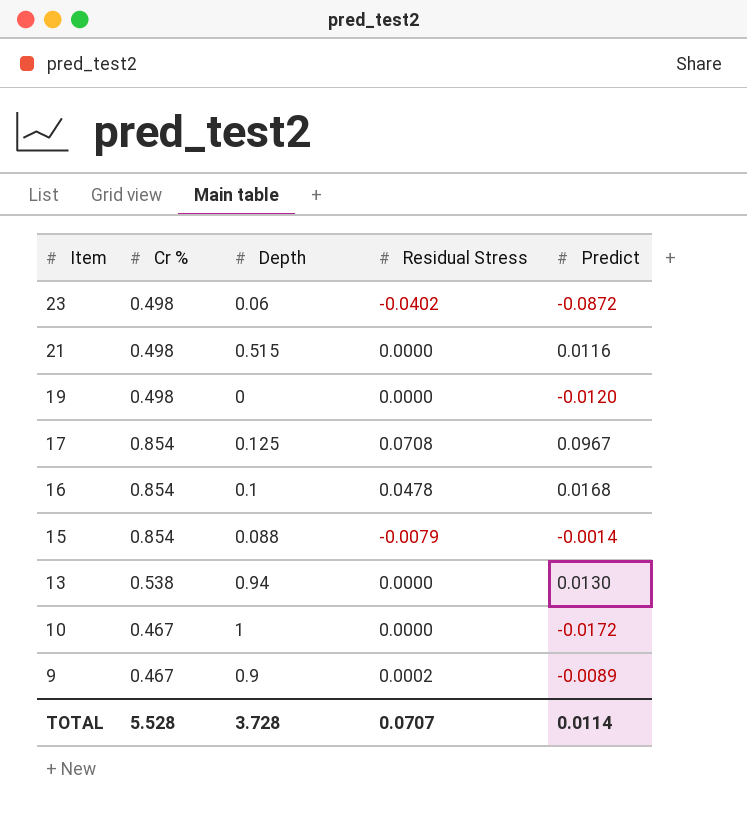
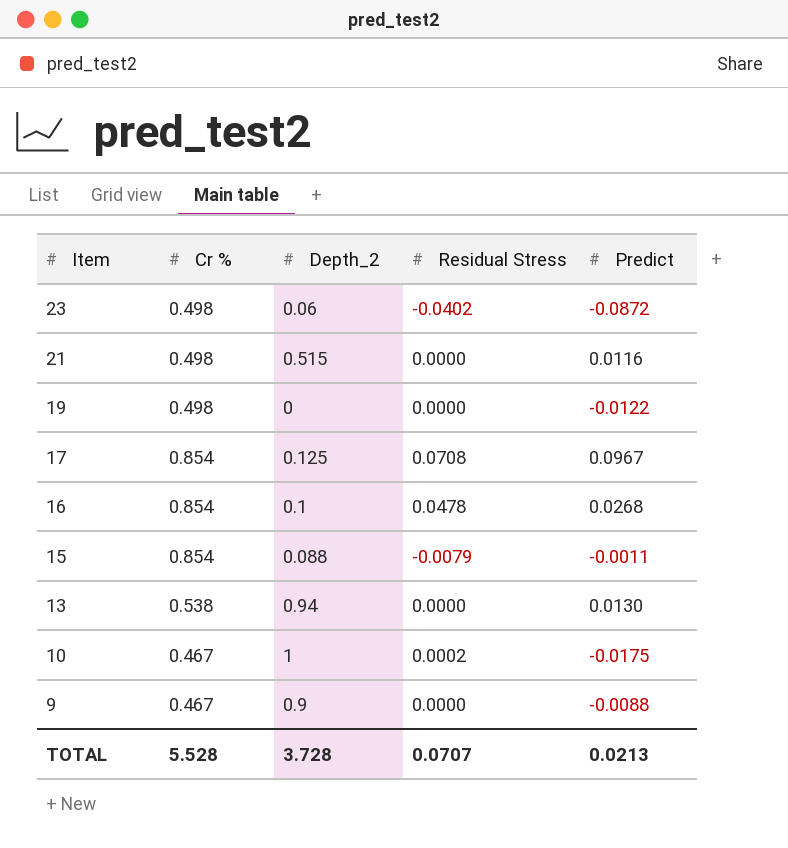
column name: Depth -> Depth_2
19 | Predict: -0.0120 -> -0.0122
16 | Predict: 0.0168 -> 0.0268
15 | Predict: -0.0014 -> -0.0011
10 | Residual Stress: 0.0000 -> 0.0002
10 | Predict: -0.0172 -> -0.0175
9 | Residual Stress: 0.0002 -> 0.0000
9 | Predict: -0.0089 -> -0.0088
TOTAL | Predict: 0.0114 -> 0.0213

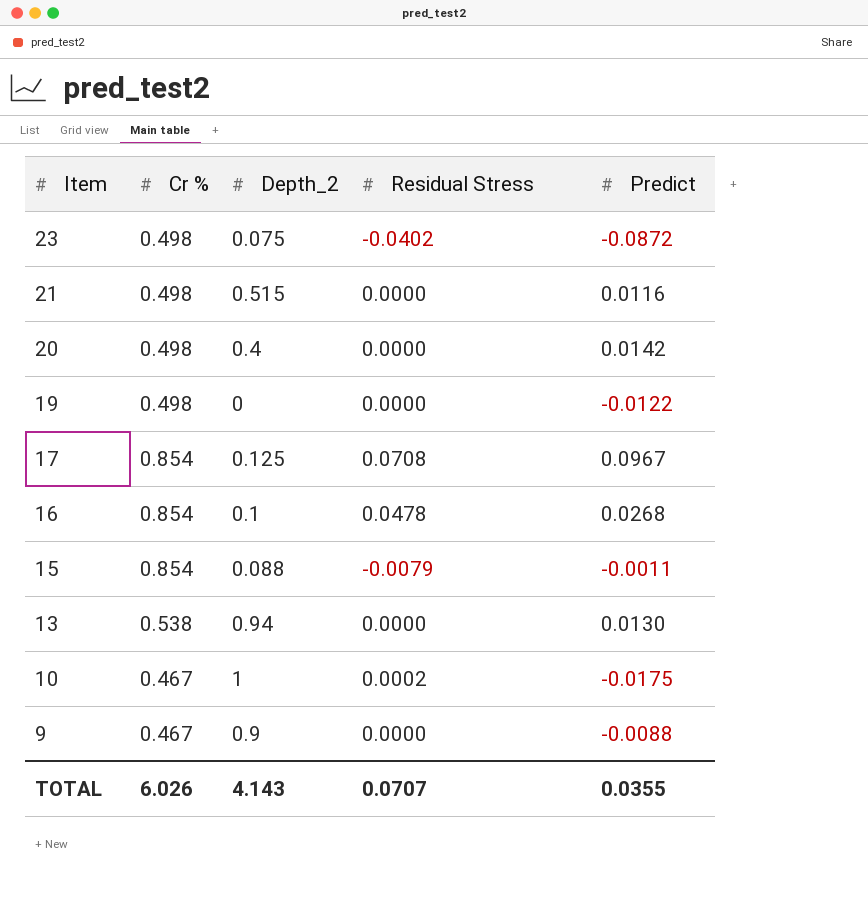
23 | Depth_2: 0.06 -> 0.075
row 20: none -> 0.498 | 0.4 | 0.0000 | 0.0142
TOTAL | Cr %: 5.528 -> 6.026
TOTAL | Depth_2: 3.728 -> 4.143
TOTAL | Predict: 0.0213 -> 0.0355

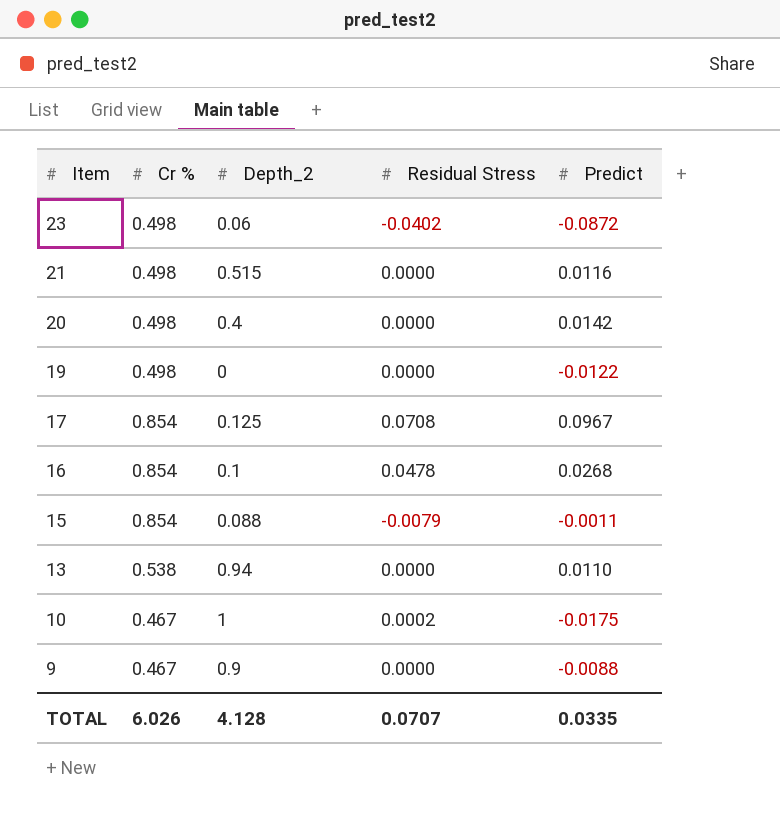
23 | Depth_2: 0.075 -> 0.06
13 | Predict: 0.0130 -> 0.0110
TOTAL | Depth_2: 4.143 -> 4.128
TOTAL | Predict: 0.0355 -> 0.0335

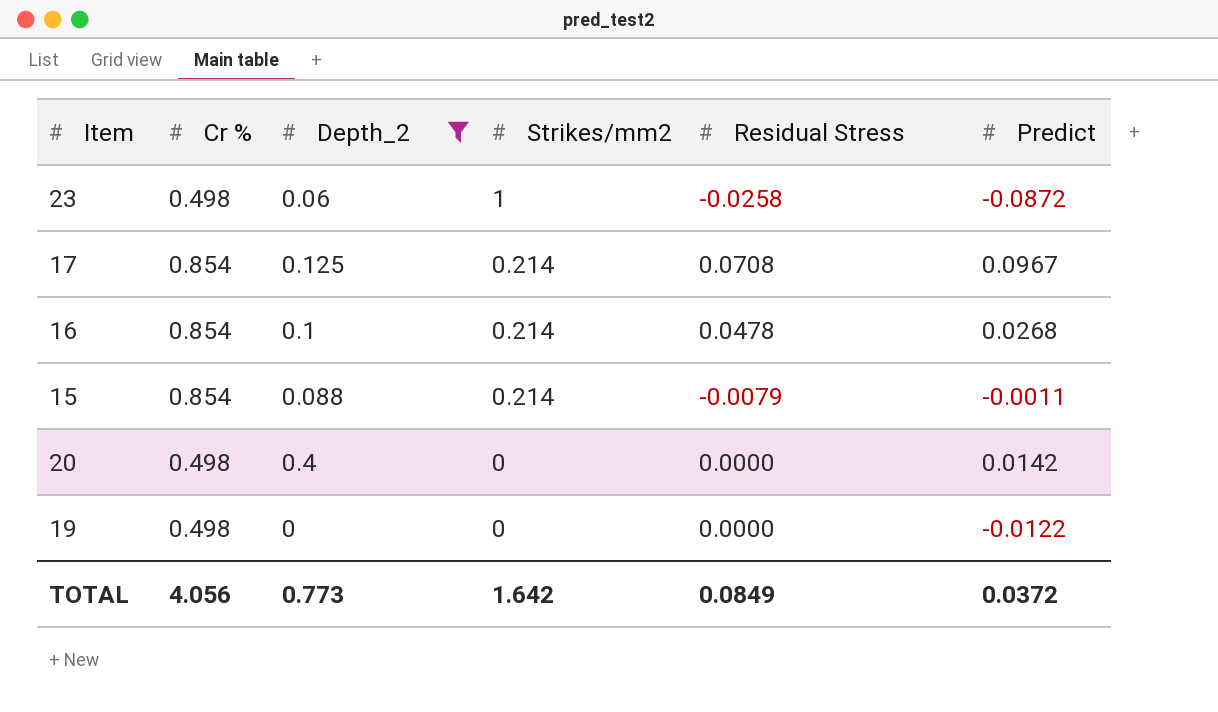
filter: none -> Depth_2 <= 0.4
row order: Item descending -> Strikes/mm2 descending
column Strikes/mm2 | position: none -> 4
23 | Residual Stress: -0.0402 -> -0.0258
TOTAL | Cr %: 6.026 -> 4.056
TOTAL | Depth_2: 4.128 -> 0.773
TOTAL | Residual Stress: 0.0707 -> 0.0849
TOTAL | Predict: 0.0335 -> 0.0372

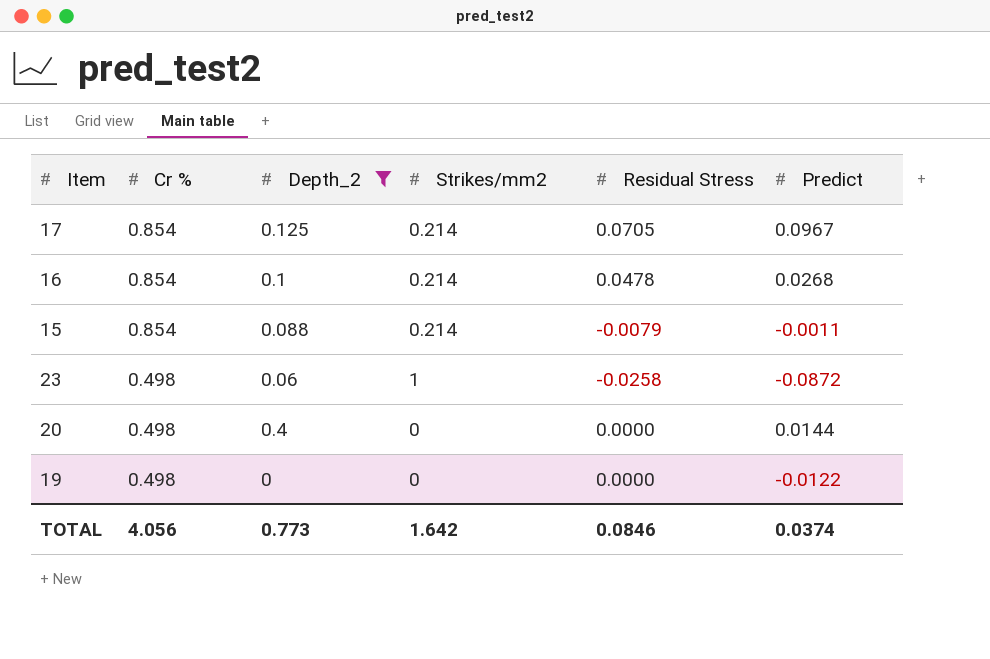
row order: Strikes/mm2 descending -> Cr % descending
17 | Residual Stress: 0.0708 -> 0.0705
20 | Predict: 0.0142 -> 0.0144
TOTAL | Residual Stress: 0.0849 -> 0.0846
TOTAL | Predict: 0.0372 -> 0.0374

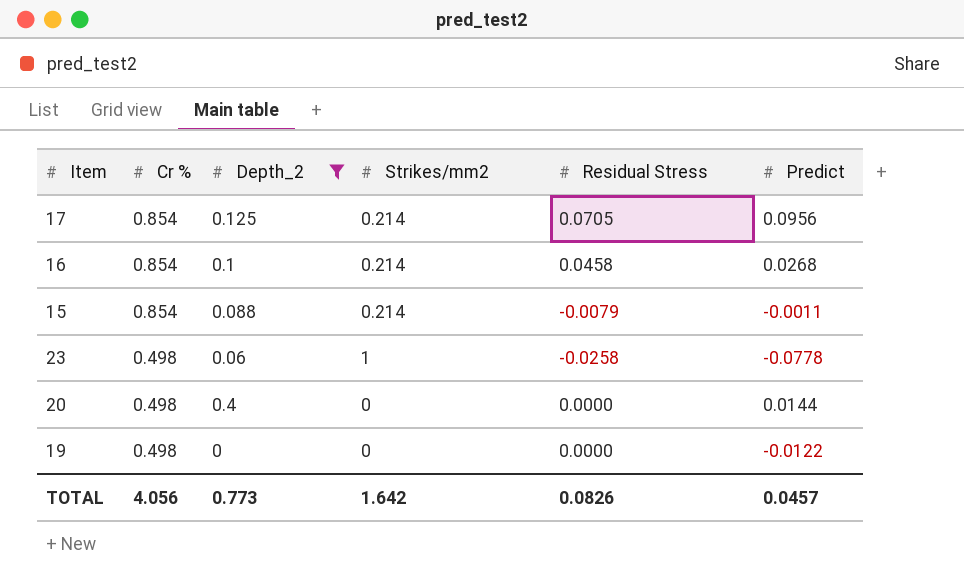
17 | Predict: 0.0967 -> 0.0956
16 | Residual Stress: 0.0478 -> 0.0458
23 | Predict: -0.0872 -> -0.0778
TOTAL | Residual Stress: 0.0846 -> 0.0826
TOTAL | Predict: 0.0374 -> 0.0457

